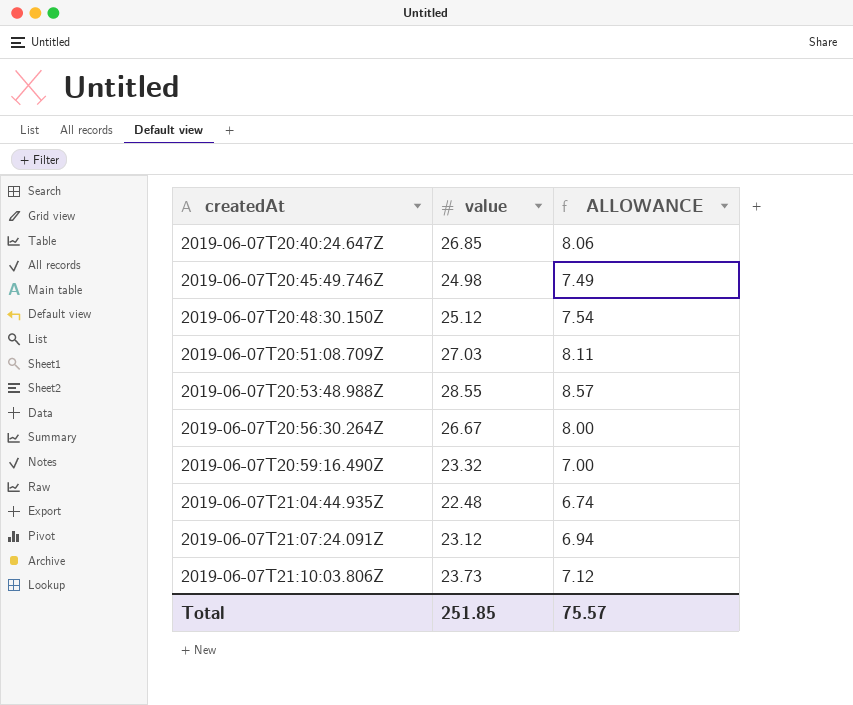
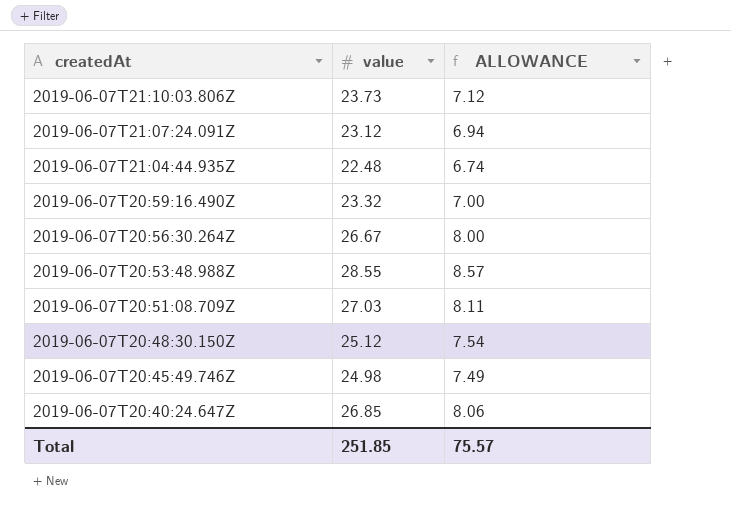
row order: createdAt ascending -> createdAt descending

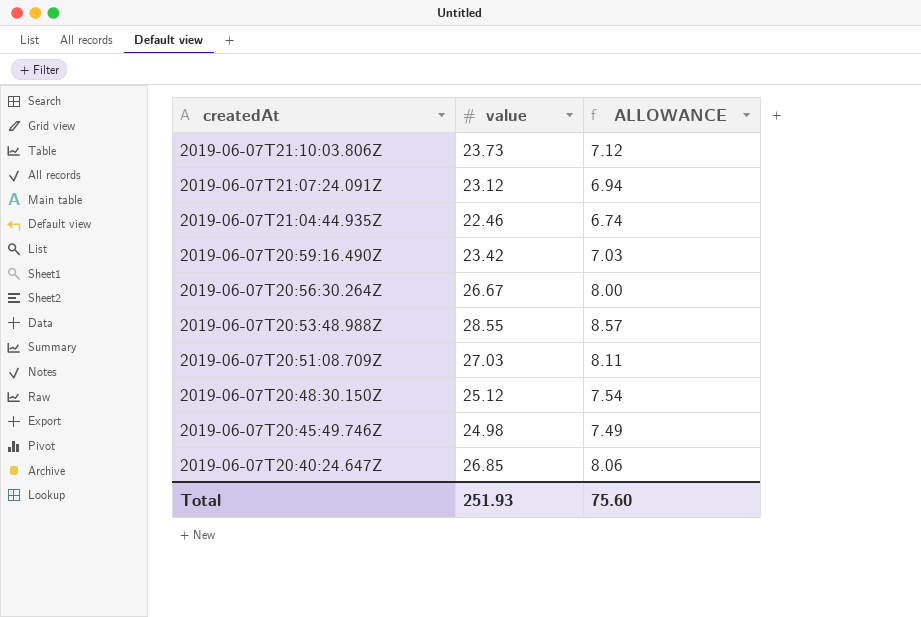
2019-06-07T21:04:44.935Z | value: 22.48 -> 22.46
2019-06-07T20:59:16.490Z | value: 23.32 -> 23.42
2019-06-07T20:59:16.490Z | ALLOWANCE: 7.00 -> 7.03
Total | value: 251.85 -> 251.93
Total | ALLOWANCE: 75.57 -> 75.60

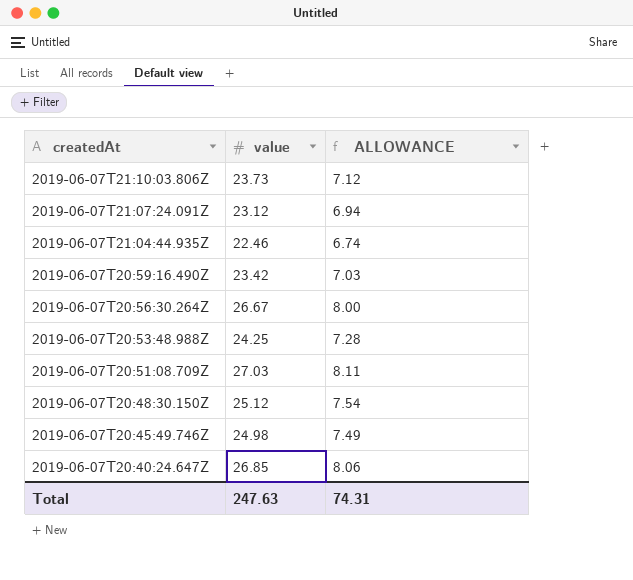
2019-06-07T20:53:48.988Z | value: 28.55 -> 24.25
2019-06-07T20:53:48.988Z | ALLOWANCE: 8.57 -> 7.28
Total | value: 251.93 -> 247.63
Total | ALLOWANCE: 75.60 -> 74.31

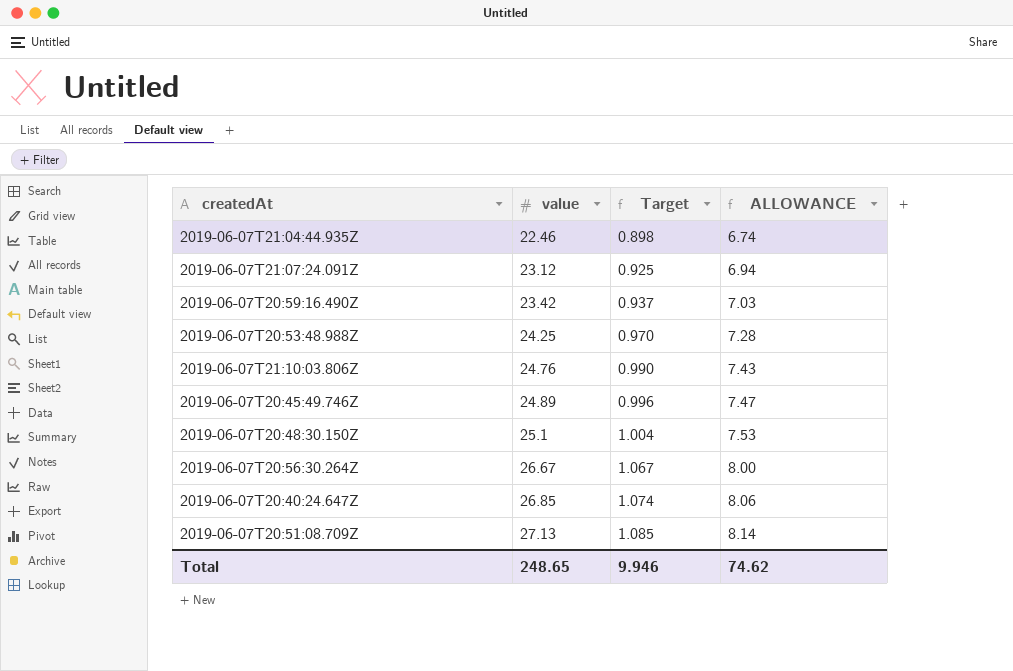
row order: createdAt descending -> value ascending
column Target | formula: none -> [value] * 0.04
2019-06-07T21:10:03.806Z | value: 23.73 -> 24.76
2019-06-07T21:10:03.806Z | ALLOWANCE: 7.12 -> 7.43
2019-06-07T20:45:49.746Z | value: 24.98 -> 24.89
2019-06-07T20:45:49.746Z | ALLOWANCE: 7.49 -> 7.47
2019-06-07T20:48:30.150Z | value: 25.12 -> 25.1
2019-06-07T20:48:30.150Z | ALLOWANCE: 7.54 -> 7.53
2019-06-07T20:51:08.709Z | value: 27.03 -> 27.13
2019-06-07T20:51:08.709Z | ALLOWANCE: 8.11 -> 8.14
Total | value: 247.63 -> 248.65
Total | ALLOWANCE: 74.31 -> 74.62

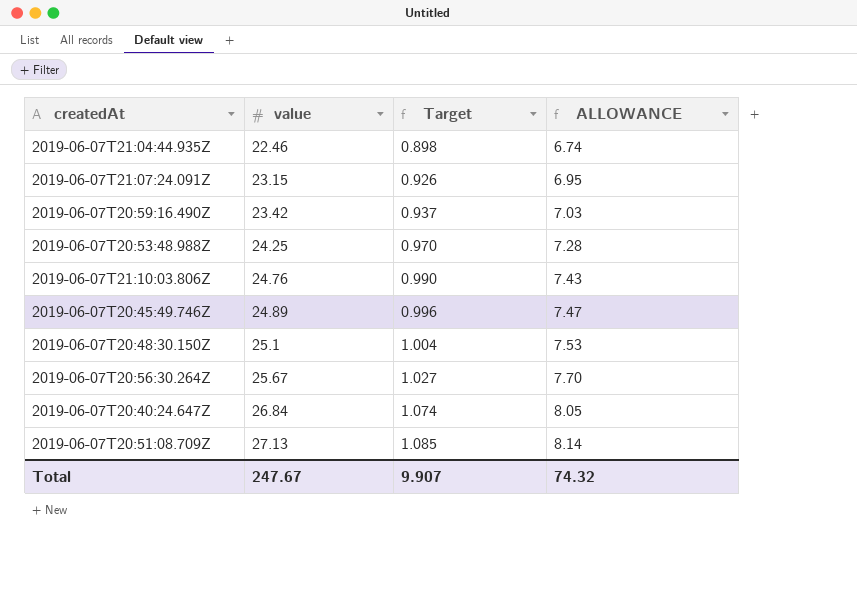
2019-06-07T21:07:24.091Z | value: 23.12 -> 23.15
2019-06-07T21:07:24.091Z | Target: 0.925 -> 0.926
2019-06-07T21:07:24.091Z | ALLOWANCE: 6.94 -> 6.95
2019-06-07T20:56:30.264Z | value: 26.67 -> 25.67
2019-06-07T20:56:30.264Z | Target: 1.067 -> 1.027
2019-06-07T20:56:30.264Z | ALLOWANCE: 8.00 -> 7.70
2019-06-07T20:40:24.647Z | value: 26.85 -> 26.84
2019-06-07T20:40:24.647Z | ALLOWANCE: 8.06 -> 8.05
Total | value: 248.65 -> 247.67
Total | Target: 9.946 -> 9.907
Total | ALLOWANCE: 74.62 -> 74.32

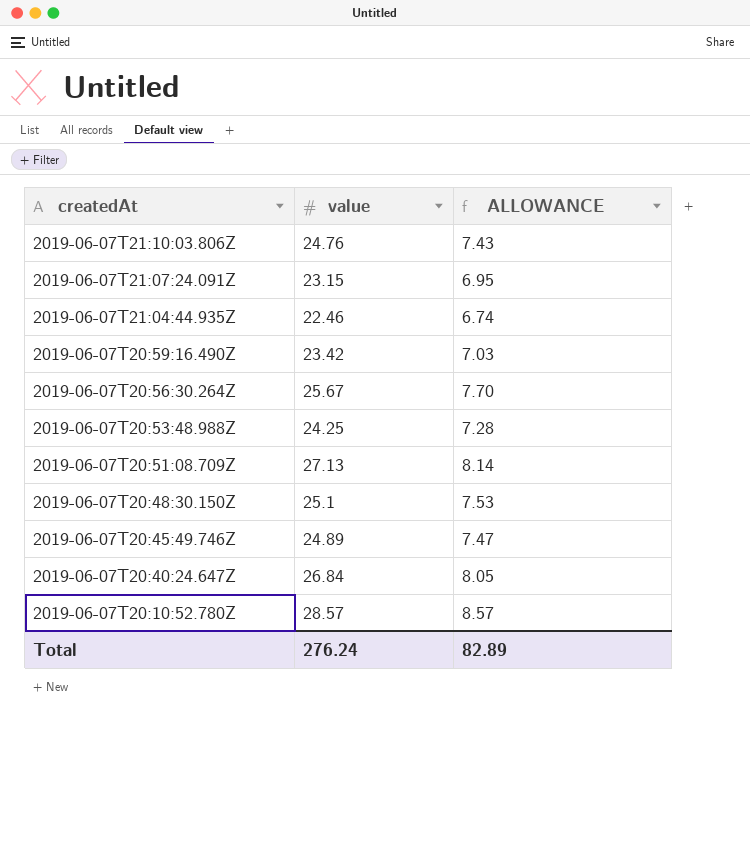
row order: value ascending -> createdAt descending
column Target | formula: [value] * 0.04 -> none
row 2019-06-07T20:10:52.780Z: none -> 28.57 | 8.57
Total | value: 247.67 -> 276.24
Total | ALLOWANCE: 74.32 -> 82.89

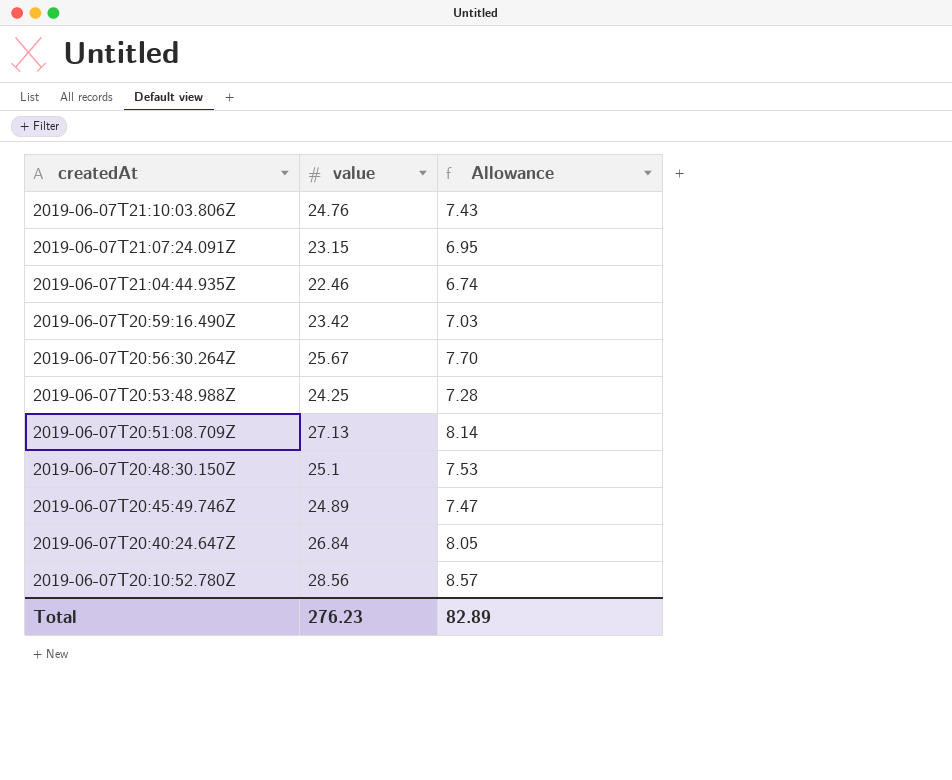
column name: ALLOWANCE -> Allowance
2019-06-07T20:10:52.780Z | value: 28.57 -> 28.56
Total | value: 276.24 -> 276.23

